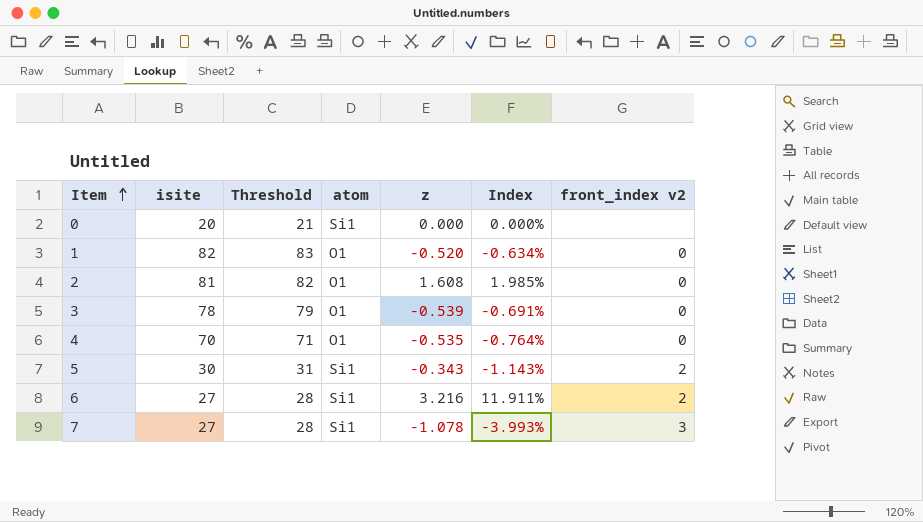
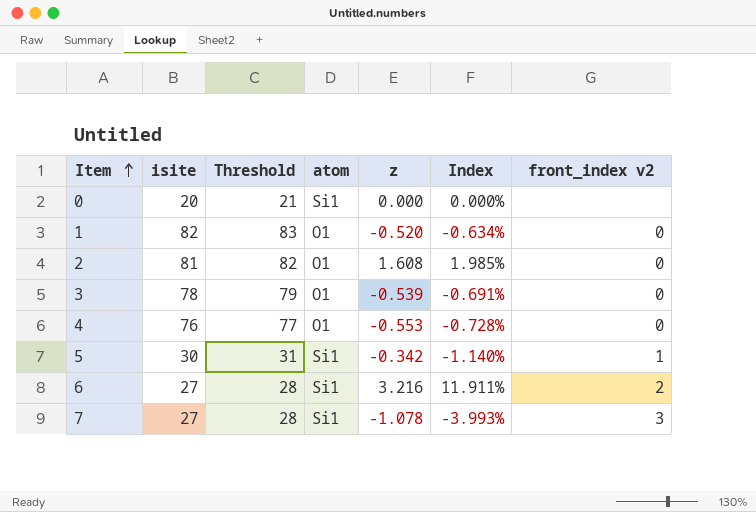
4 | isite: 70 -> 76
4 | Threshold: 71 -> 77
4 | z: -0.535 -> -0.553
4 | Index: -0.764% -> -0.728%
5 | z: -0.343 -> -0.342
5 | Index: -1.143% -> -1.140%
5 | front_index v2: 2 -> 1

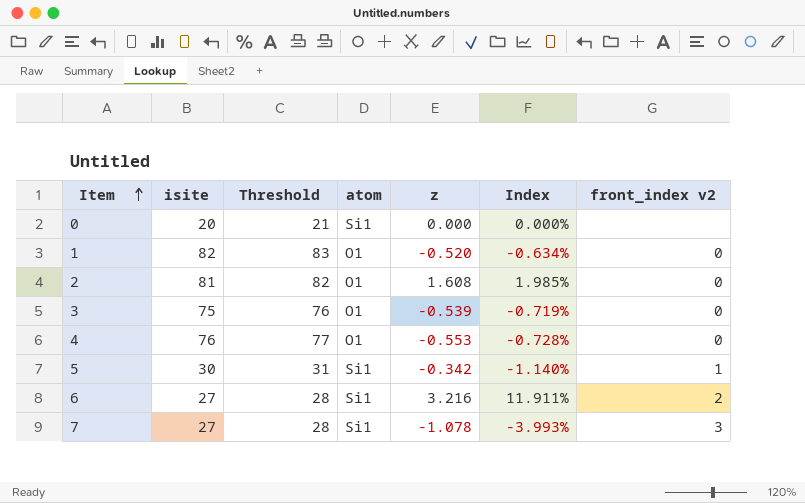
3 | isite: 78 -> 75
3 | Threshold: 79 -> 76
3 | Index: -0.691% -> -0.719%

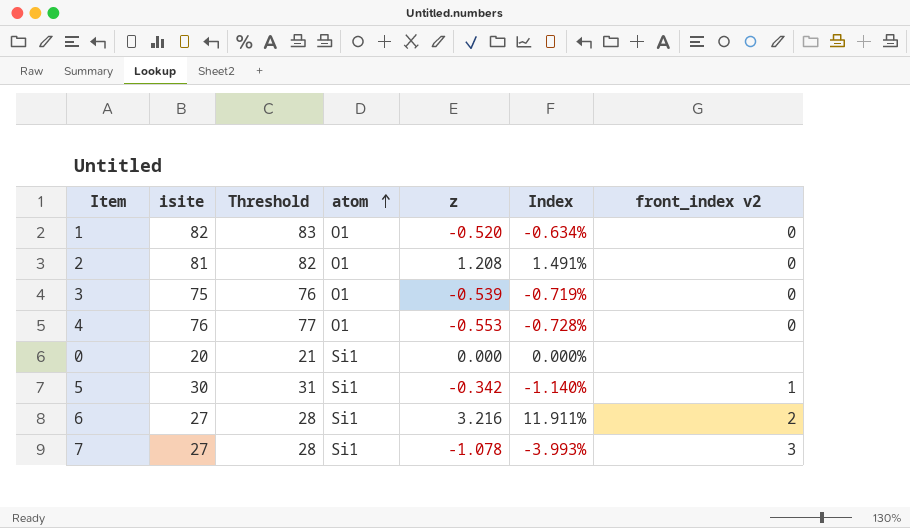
row order: Item ascending -> atom ascending
2 | z: 1.608 -> 1.208
2 | Index: 1.985% -> 1.491%

